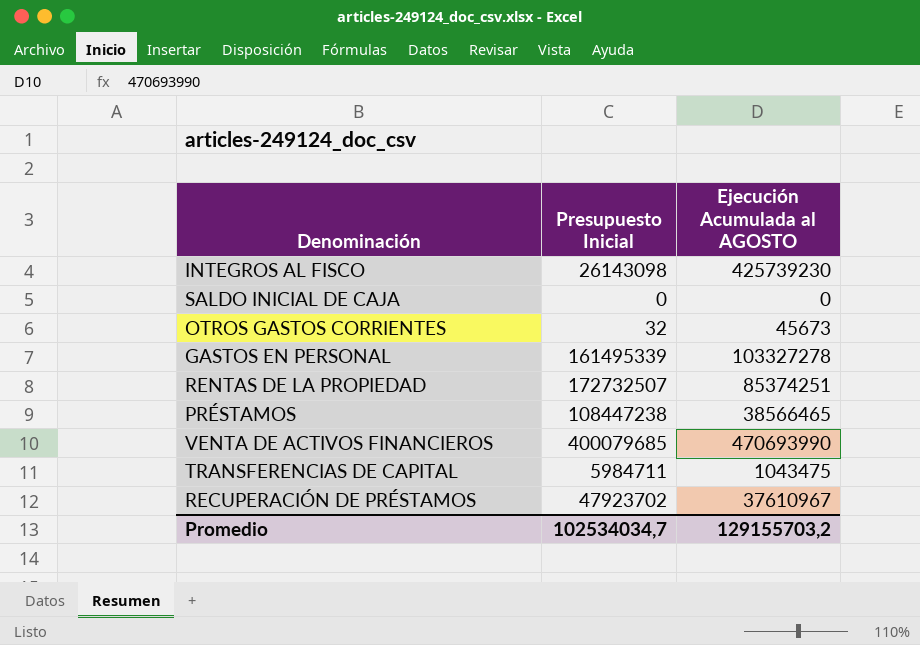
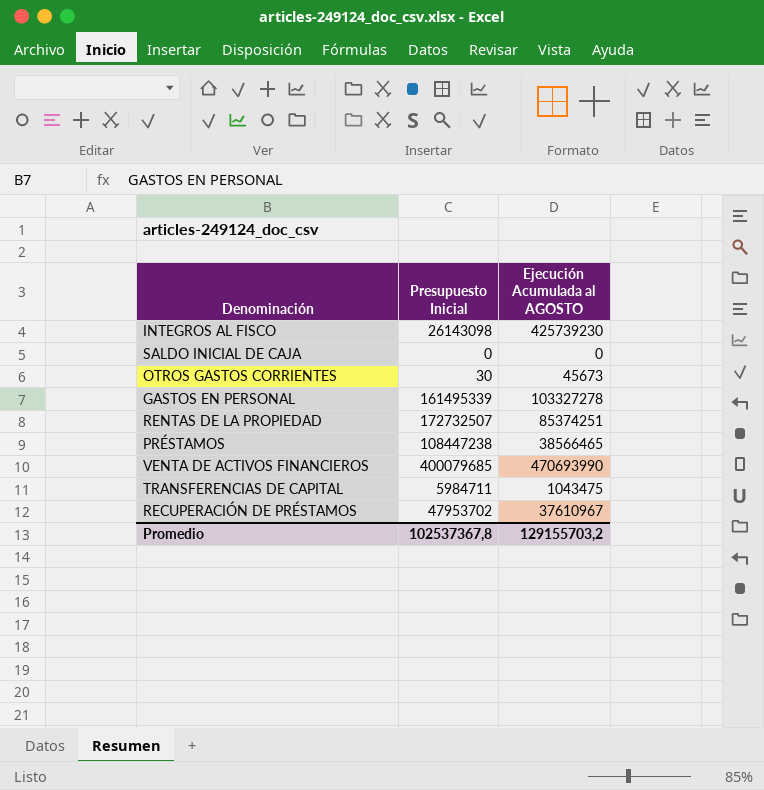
OTROS GASTOS CORRIENTES | Presupuesto Inicial: 32 -> 30
RECUPERACIÓN DE PRÉSTAMOS | Presupuesto Inicial: 47923702 -> 47953702
Promedio | Presupuesto Inicial: 102534034,7 -> 102537367,8

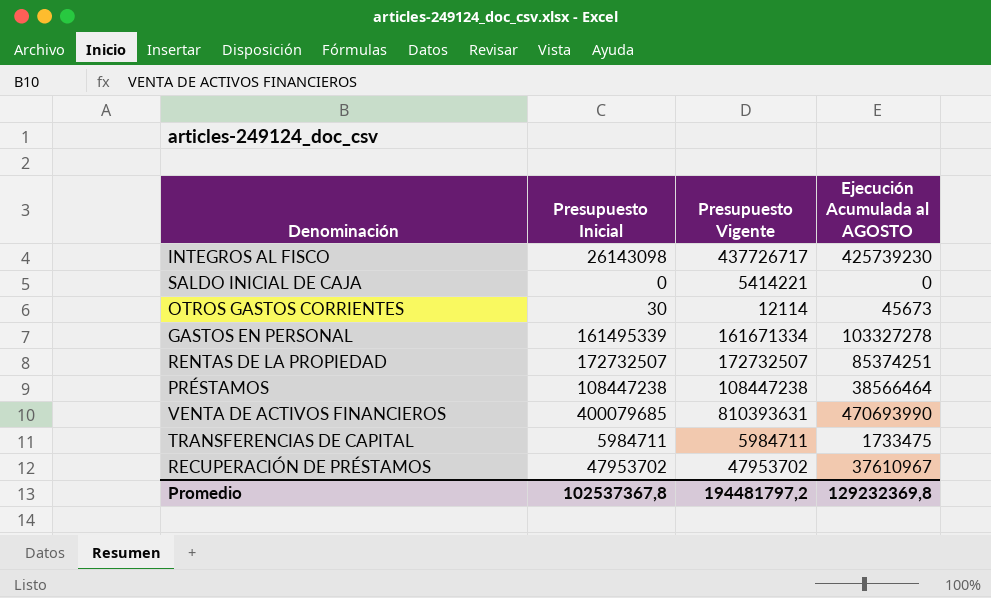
column Presupuesto Vigente | position: none -> 3
PRÉSTAMOS | Ejecución Acumulada al AGOSTO: 38566465 -> 38566464
TRANSFERENCIAS DE CAPITAL | Ejecución Acumulada al AGOSTO: 1043475 -> 1733475
Promedio | Ejecución Acumulada al AGOSTO: 129155703,2 -> 129232369,8

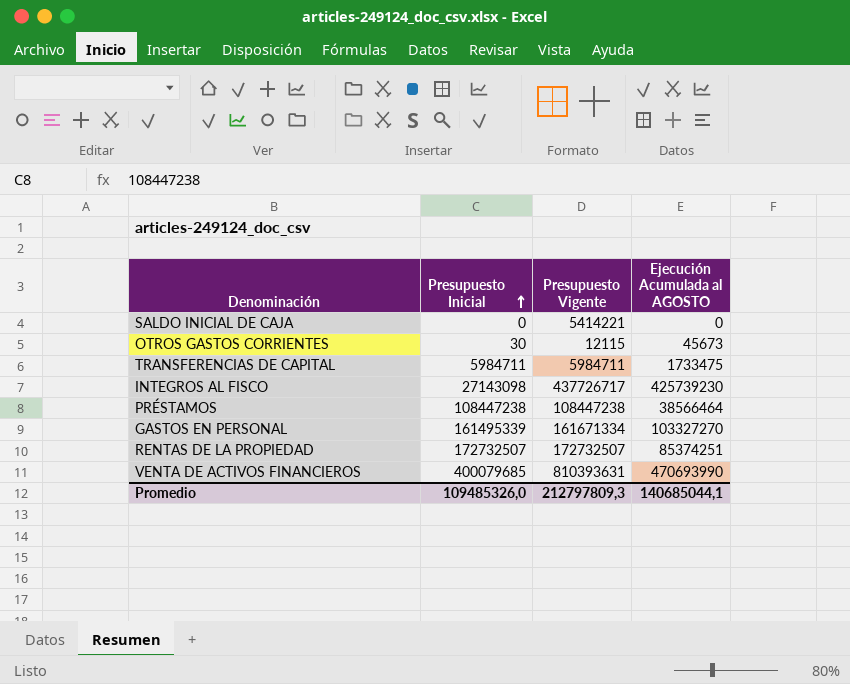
row order: none -> Presupuesto Inicial ascending
row RECUPERACIÓN DE PRÉSTAMOS: 47953702 | 47953702 | 37610967 -> none
OTROS GASTOS CORRIENTES | Presupuesto Vigente: 12114 -> 12115
INTEGROS AL FISCO | Presupuesto Inicial: 26143098 -> 27143098
GASTOS EN PERSONAL | Ejecución Acumulada al AGOSTO: 103327278 -> 103327270
Promedio | Presupuesto Inicial: 102537367,8 -> 109485326,0
Promedio | Presupuesto Vigente: 194481797,2 -> 212797809,3
Promedio | Ejecución Acumulada al AGOSTO: 129232369,8 -> 140685044,1

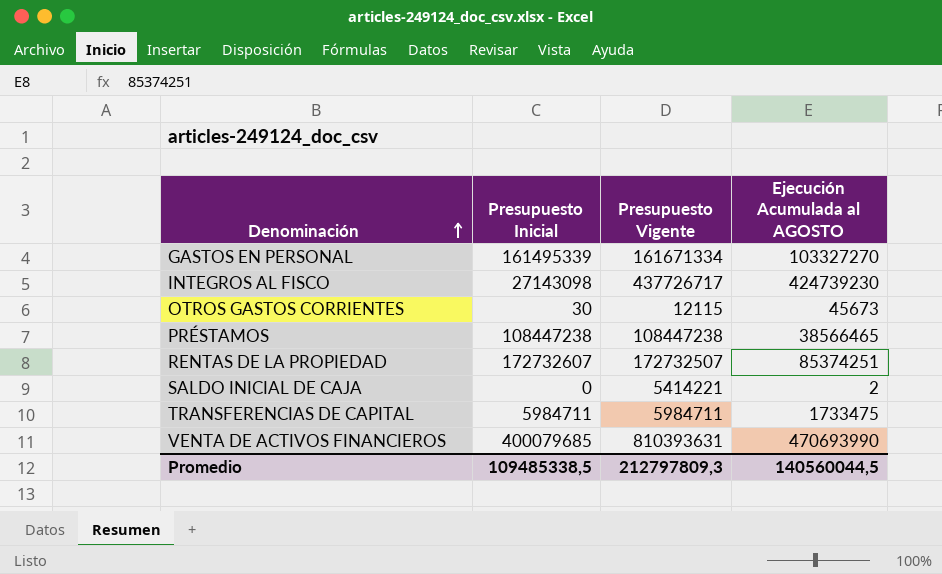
row order: Presupuesto Inicial ascending -> Denominación ascending
INTEGROS AL FISCO | Ejecución Acumulada al AGOSTO: 425739230 -> 424739230
PRÉSTAMOS | Ejecución Acumulada al AGOSTO: 38566464 -> 38566465
RENTAS DE LA PROPIEDAD | Presupuesto Inicial: 172732507 -> 172732607
SALDO INICIAL DE CAJA | Ejecución Acumulada al AGOSTO: 0 -> 2
Promedio | Presupuesto Inicial: 109485326,0 -> 109485338,5
Promedio | Ejecución Acumulada al AGOSTO: 140685044,1 -> 140560044,5

